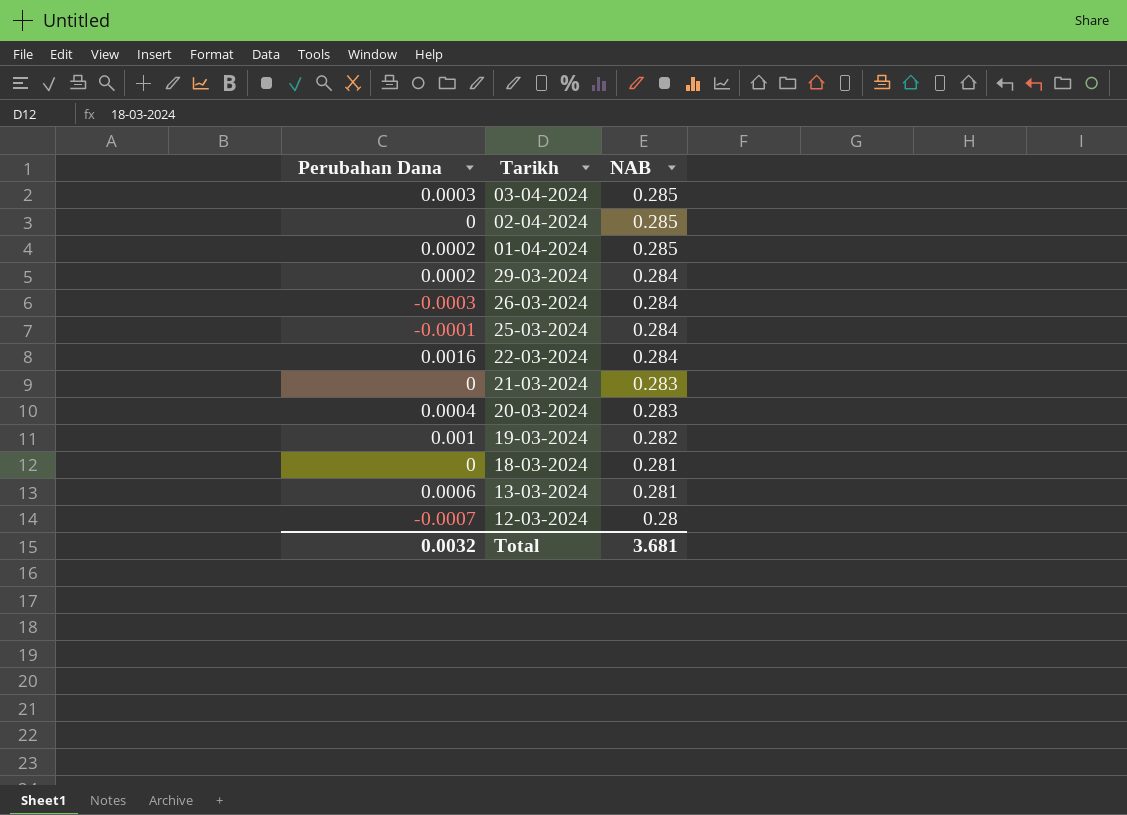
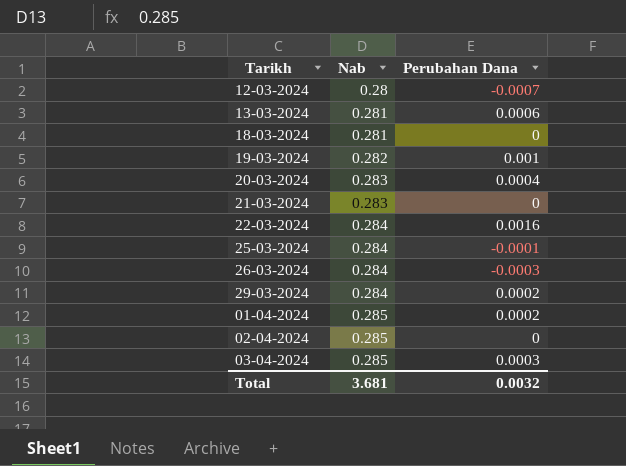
row order: Tarikh descending -> Tarikh ascending
column name: NAB -> Nab
column Perubahan Dana | position: 1 -> 3

